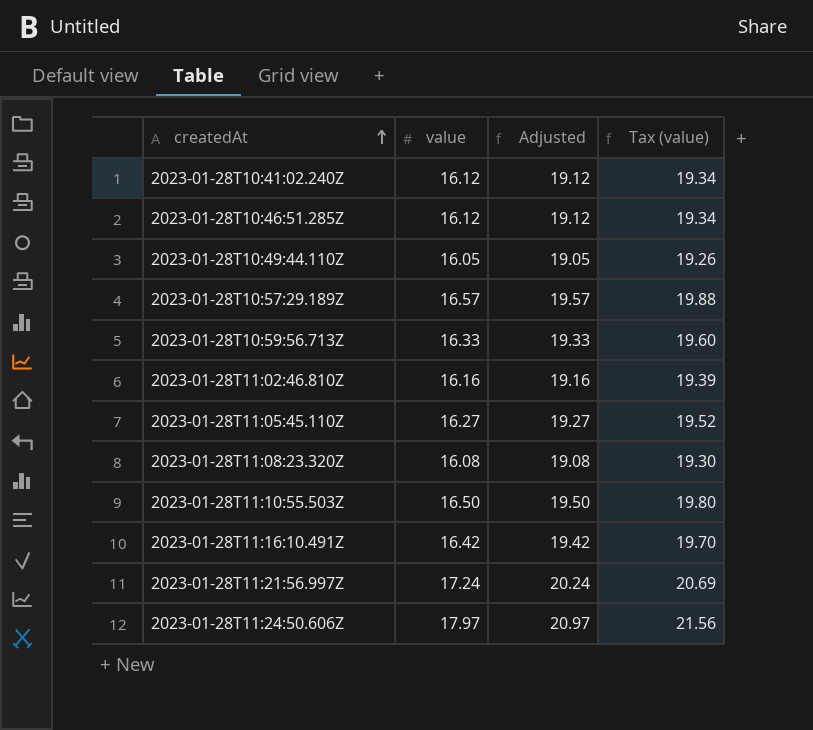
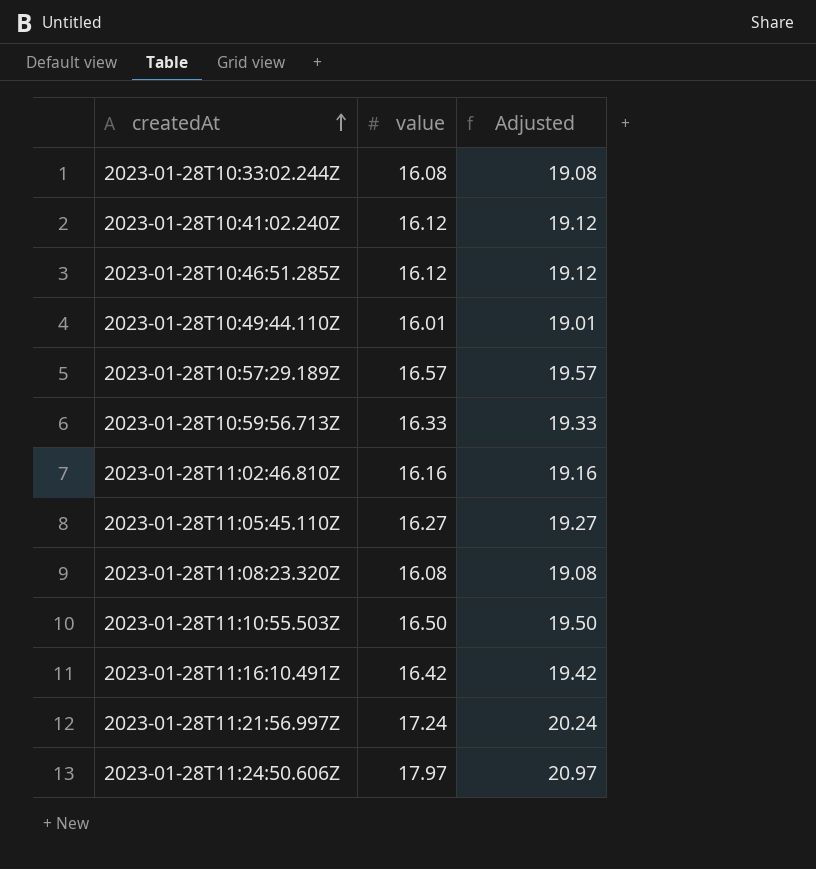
column Tax (value) | formula: [value] * 1.2 -> none
row 2023-01-28T10:33:02.244Z: none -> 16.08 | 19.08
2023-01-28T10:49:44.110Z | value: 16.05 -> 16.01
2023-01-28T10:49:44.110Z | Adjusted: 19.05 -> 19.01

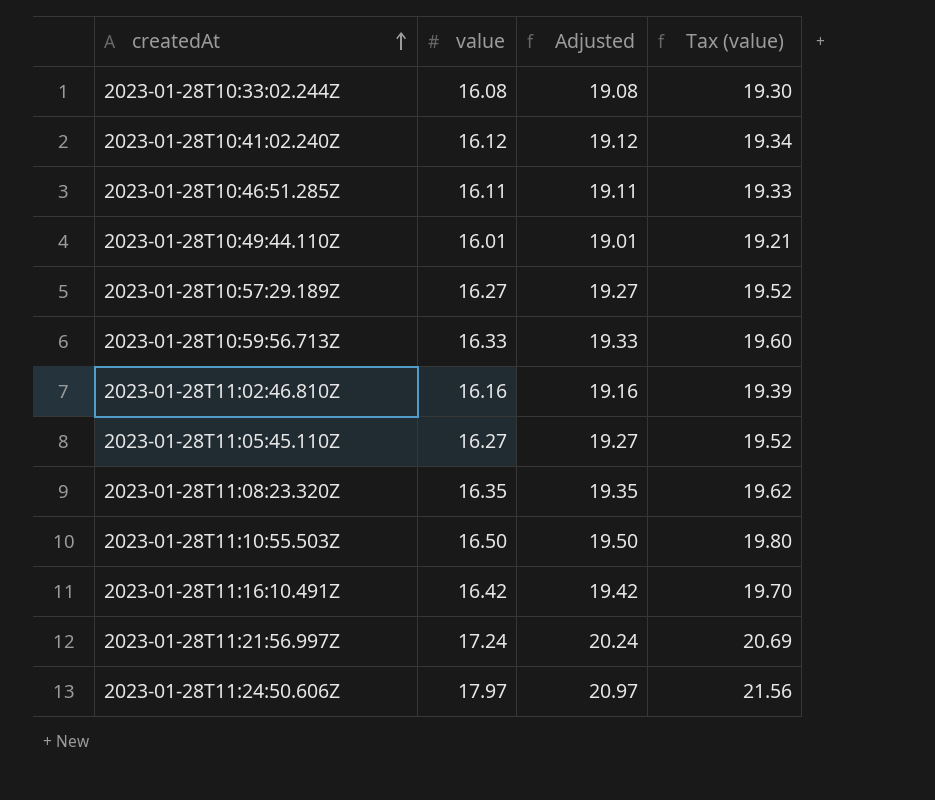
column Tax (value) | formula: none -> [value] * 1.2
2023-01-28T10:46:51.285Z | value: 16.12 -> 16.11
2023-01-28T10:46:51.285Z | Adjusted: 19.12 -> 19.11
2023-01-28T10:57:29.189Z | value: 16.57 -> 16.27
2023-01-28T10:57:29.189Z | Adjusted: 19.57 -> 19.27
2023-01-28T11:08:23.320Z | value: 16.08 -> 16.35
2023-01-28T11:08:23.320Z | Adjusted: 19.08 -> 19.35

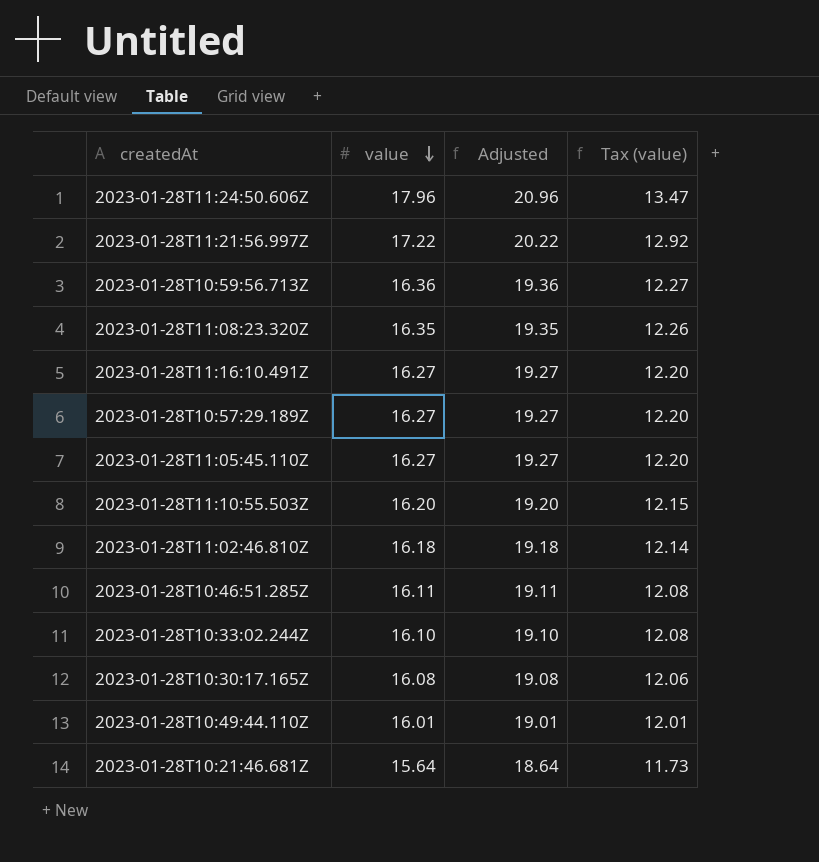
row order: createdAt ascending -> value descending
column Tax (value) | formula: [value] * 1.2 -> [value] * 0.75
row 2023-01-28T10:41:02.240Z: 16.12 | 19.12 | 19.34 -> none
2023-01-28T11:24:50.606Z | value: 17.97 -> 17.96
2023-01-28T11:24:50.606Z | Adjusted: 20.97 -> 20.96
2023-01-28T11:21:56.997Z | value: 17.24 -> 17.22
2023-01-28T11:21:56.997Z | Adjusted: 20.24 -> 20.22
2023-01-28T10:59:56.713Z | value: 16.33 -> 16.36
2023-01-28T10:59:56.713Z | Adjusted: 19.33 -> 19.36
2023-01-28T11:16:10.491Z | value: 16.42 -> 16.27
2023-01-28T11:16:10.491Z | Adjusted: 19.42 -> 19.27
2023-01-28T11:10:55.503Z | value: 16.50 -> 16.20
2023-01-28T11:10:55.503Z | Adjusted: 19.50 -> 19.20
2023-01-28T11:02:46.810Z | value: 16.16 -> 16.18
2023-01-28T11:02:46.810Z | Adjusted: 19.16 -> 19.18
2023-01-28T10:33:02.244Z | value: 16.08 -> 16.10
2023-01-28T10:33:02.244Z | Adjusted: 19.08 -> 19.10
row 2023-01-28T10:30:17.165Z: none -> 16.08 | 19.08 | 12.06
row 2023-01-28T10:21:46.681Z: none -> 15.64 | 18.64 | 11.73

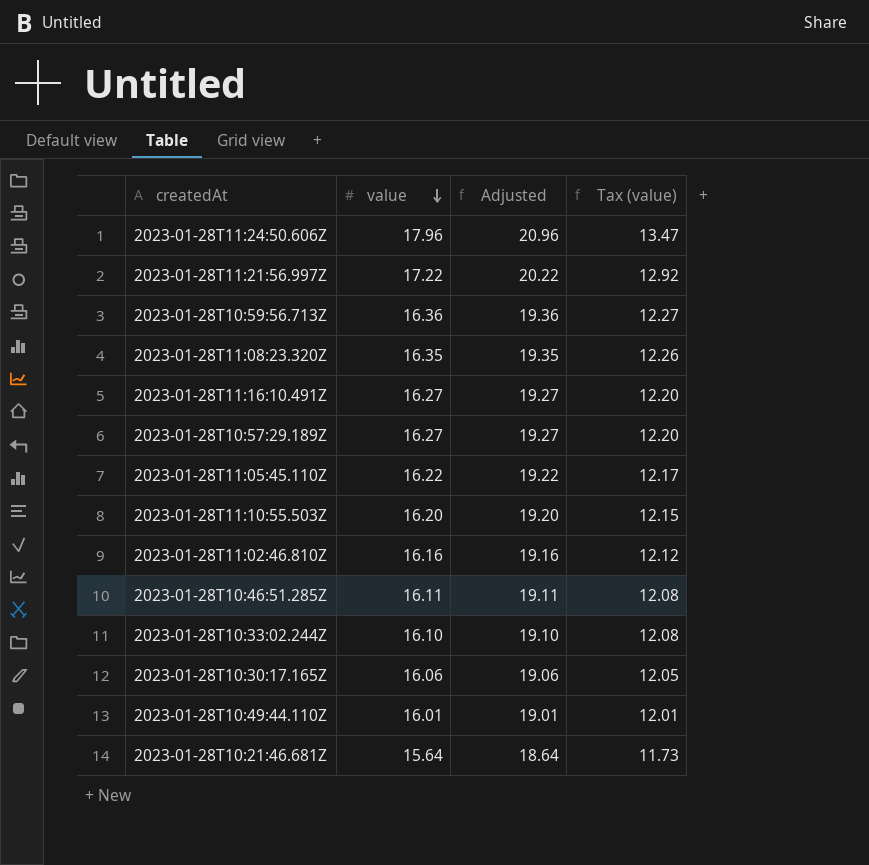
2023-01-28T11:05:45.110Z | value: 16.27 -> 16.22
2023-01-28T11:05:45.110Z | Adjusted: 19.27 -> 19.22
2023-01-28T11:05:45.110Z | Tax (value): 12.20 -> 12.17
2023-01-28T11:02:46.810Z | value: 16.18 -> 16.16
2023-01-28T11:02:46.810Z | Adjusted: 19.18 -> 19.16
2023-01-28T11:02:46.810Z | Tax (value): 12.14 -> 12.12
2023-01-28T10:30:17.165Z | value: 16.08 -> 16.06
2023-01-28T10:30:17.165Z | Adjusted: 19.08 -> 19.06
2023-01-28T10:30:17.165Z | Tax (value): 12.06 -> 12.05

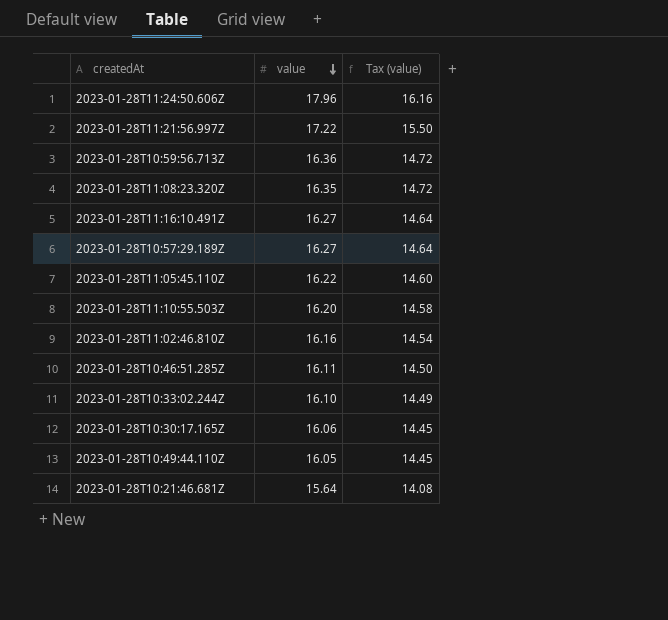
column Adjusted | formula: [value] + 3 -> none
column Tax (value) | formula: [value] * 0.75 -> [value] * 0.9
2023-01-28T10:49:44.110Z | value: 16.01 -> 16.05

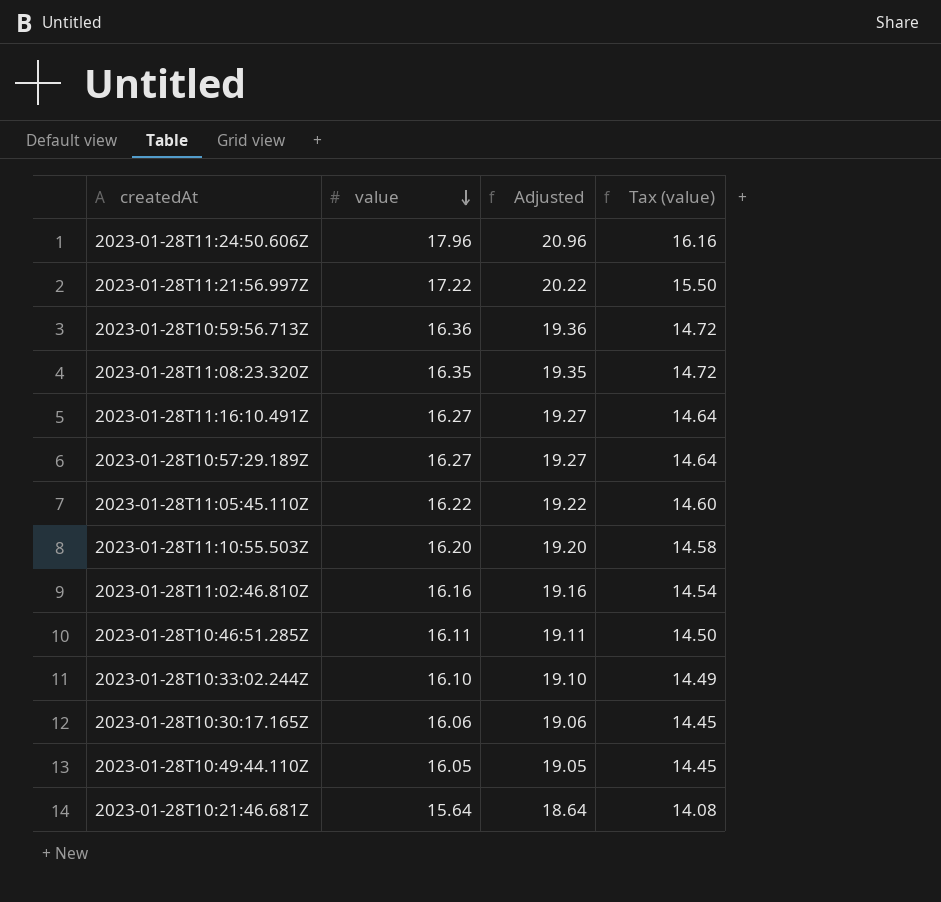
column Adjusted | formula: none -> [value] + 3

